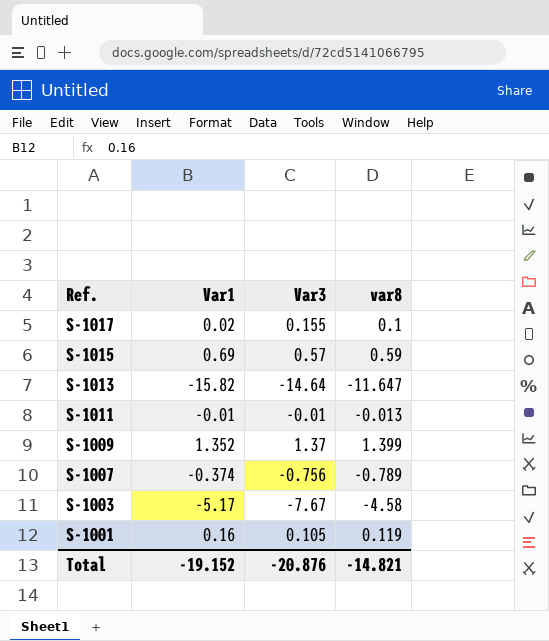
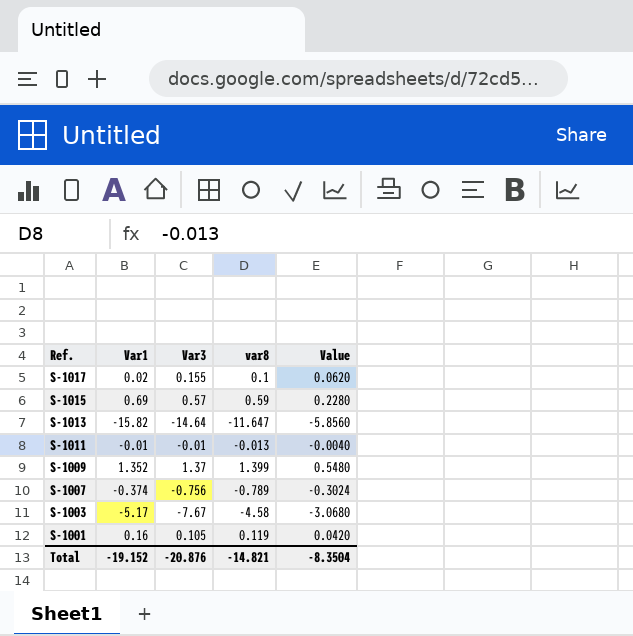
column Value | formula: none -> [Var3] * 0.4

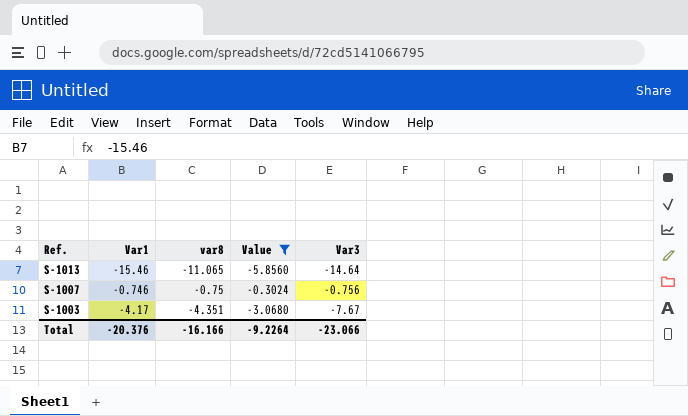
filter: none -> Value <= -0.3024
column Var3 | position: 3 -> 5
S-1013 | Var1: -15.82 -> -15.46
S-1013 | var8: -11.647 -> -11.065
S-1007 | Var1: -0.374 -> -0.746
S-1007 | var8: -0.789 -> -0.75
S-1003 | Var1: -5.17 -> -4.17
S-1003 | var8: -4.58 -> -4.351
Total | Var1: -19.152 -> -20.376
Total | var8: -14.821 -> -16.166
Total | Value: -8.3504 -> -9.2264
Total | Var3: -20.876 -> -23.066

